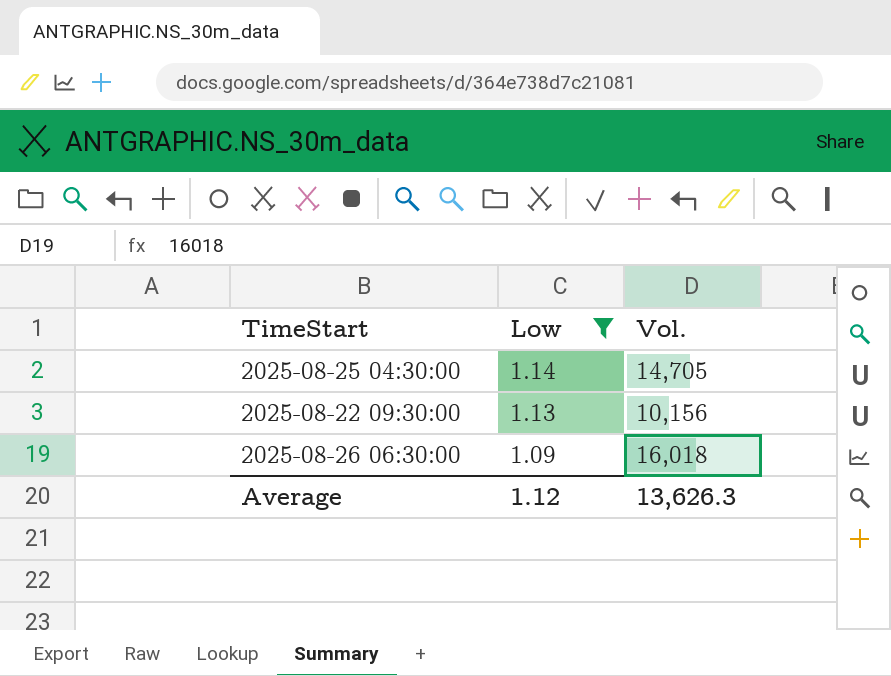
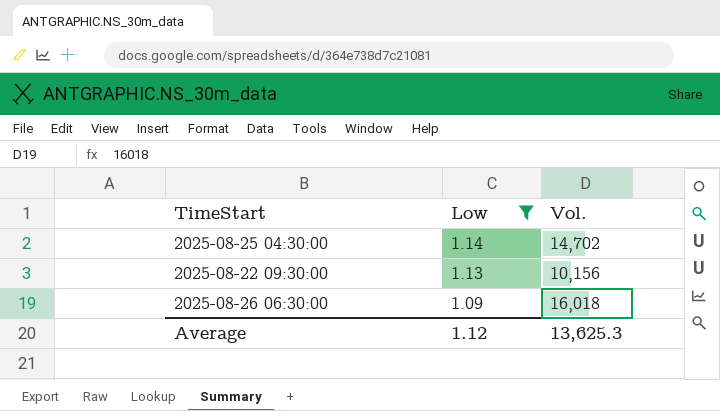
2025-08-25 04:30:00 | Vol.: 14,705 -> 14,702
Average | Vol.: 13,626.3 -> 13,625.3

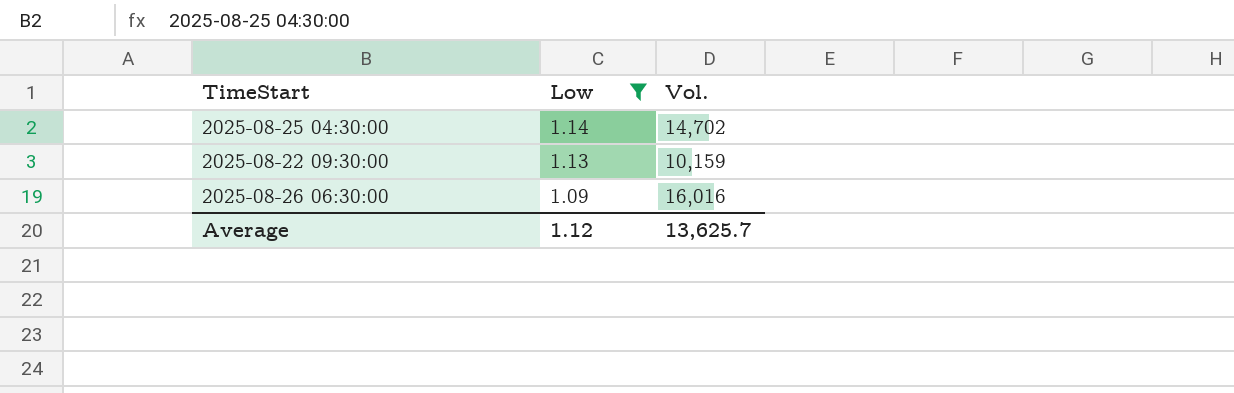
2025-08-22 09:30:00 | Vol.: 10,156 -> 10,159
2025-08-26 06:30:00 | Vol.: 16,018 -> 16,016
Average | Vol.: 13,625.3 -> 13,625.7

